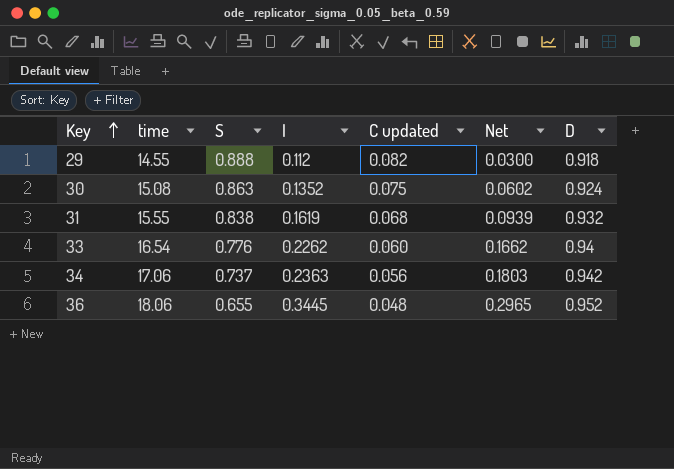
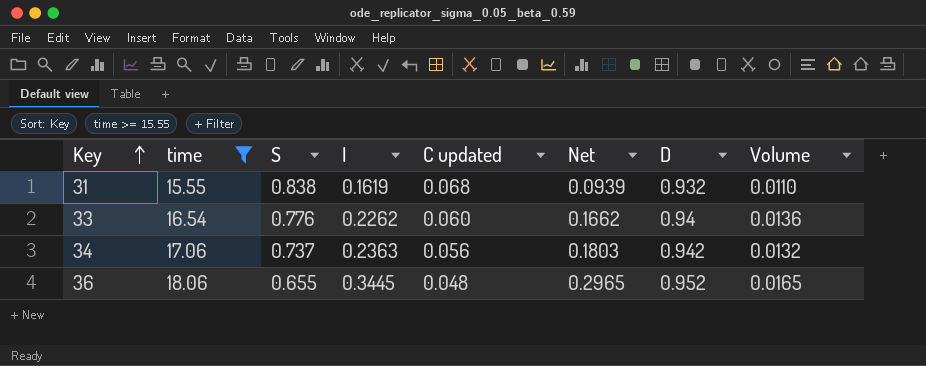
filter: none -> time >= 15.55
column Volume | formula: none -> [I] * [C updated]

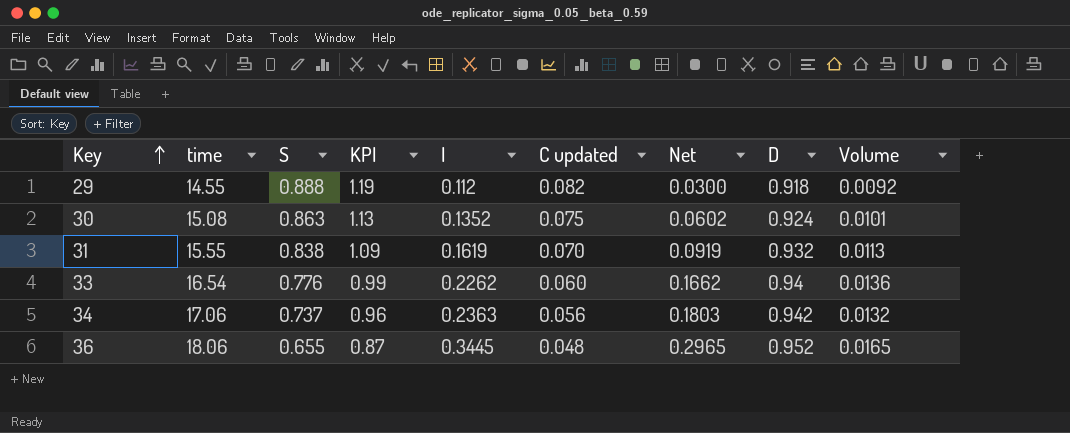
filter: time >= 15.55 -> none
column KPI | formula: none -> [time] * [C updated]
31 | C updated: 0.068 -> 0.070
31 | Net: 0.0939 -> 0.0919
31 | Volume: 0.0110 -> 0.0113

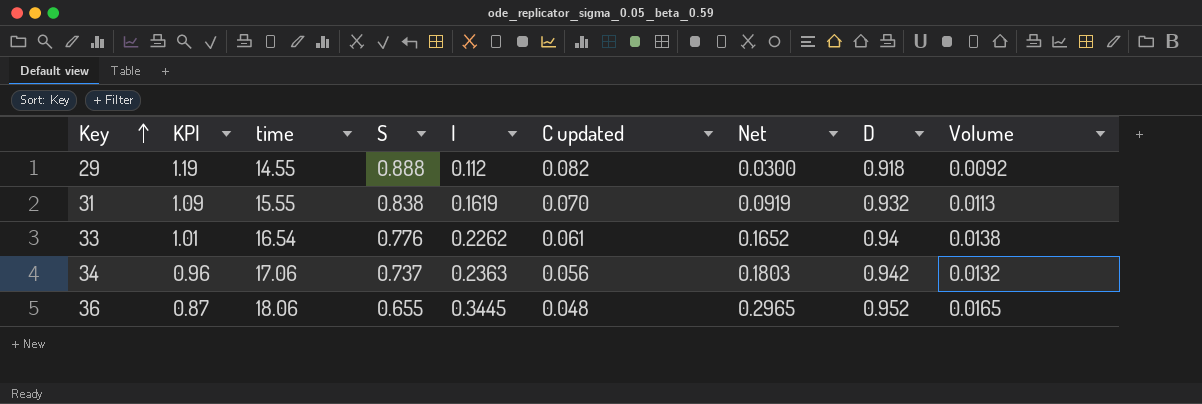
column KPI | position: 4 -> 2
row 30: 15.08 | 0.863 | 1.13 | 0.1352 | 0.075 | 0.0602 | 0.924 | 0.0101 -> none
33 | KPI: 0.99 -> 1.01
33 | C updated: 0.060 -> 0.061
33 | Net: 0.1662 -> 0.1652
33 | Volume: 0.0136 -> 0.0138

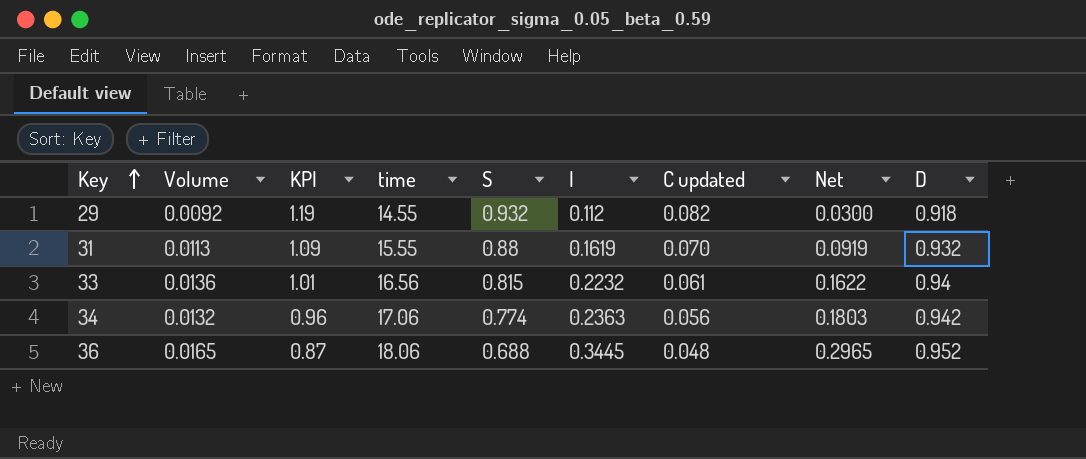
column Volume | position: 9 -> 2
29 | S: 0.888 -> 0.932
31 | S: 0.838 -> 0.88
33 | Volume: 0.0138 -> 0.0136
33 | time: 16.54 -> 16.56
33 | S: 0.776 -> 0.815
33 | I: 0.2262 -> 0.2232
33 | Net: 0.1652 -> 0.1622
34 | S: 0.737 -> 0.774
36 | S: 0.655 -> 0.688

